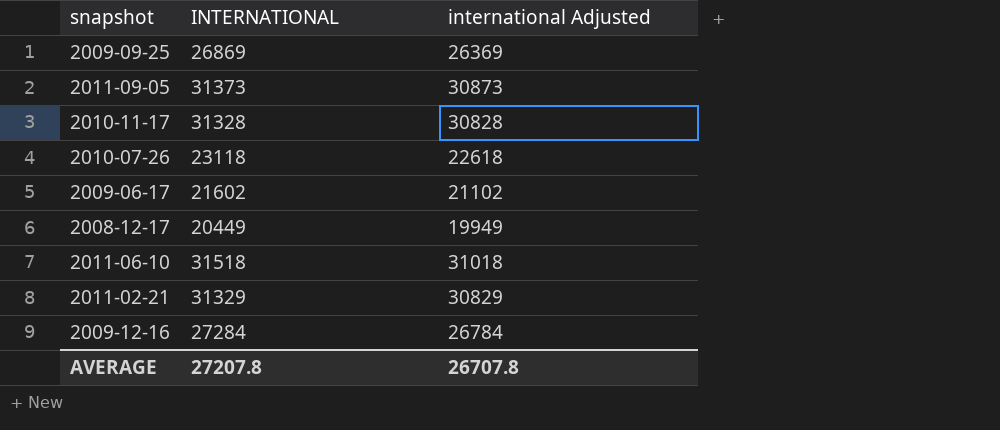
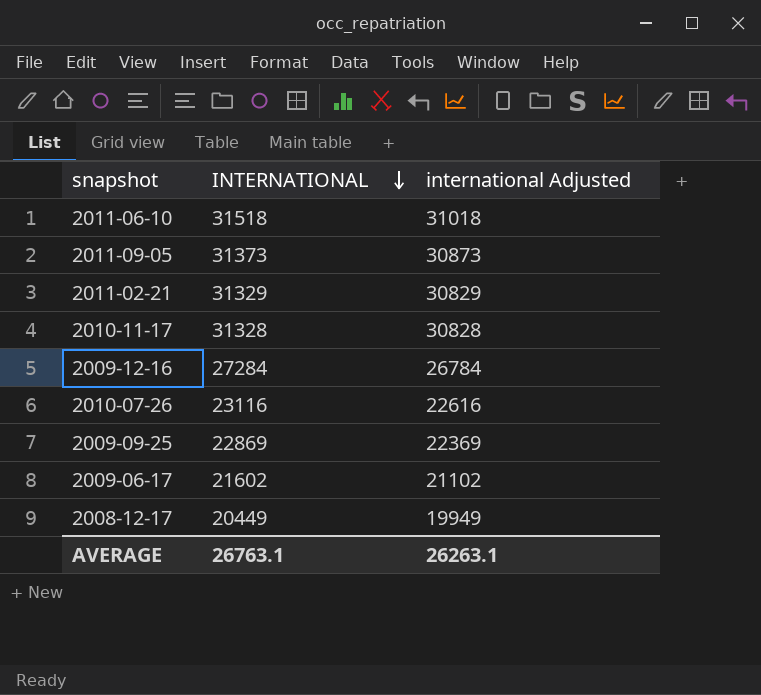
row order: none -> INTERNATIONAL descending
2010-07-26 | INTERNATIONAL: 23118 -> 23116
2010-07-26 | international Adjusted: 22618 -> 22616
2009-09-25 | INTERNATIONAL: 26869 -> 22869
2009-09-25 | international Adjusted: 26369 -> 22369
AVERAGE | INTERNATIONAL: 27207.8 -> 26763.1
AVERAGE | international Adjusted: 26707.8 -> 26263.1

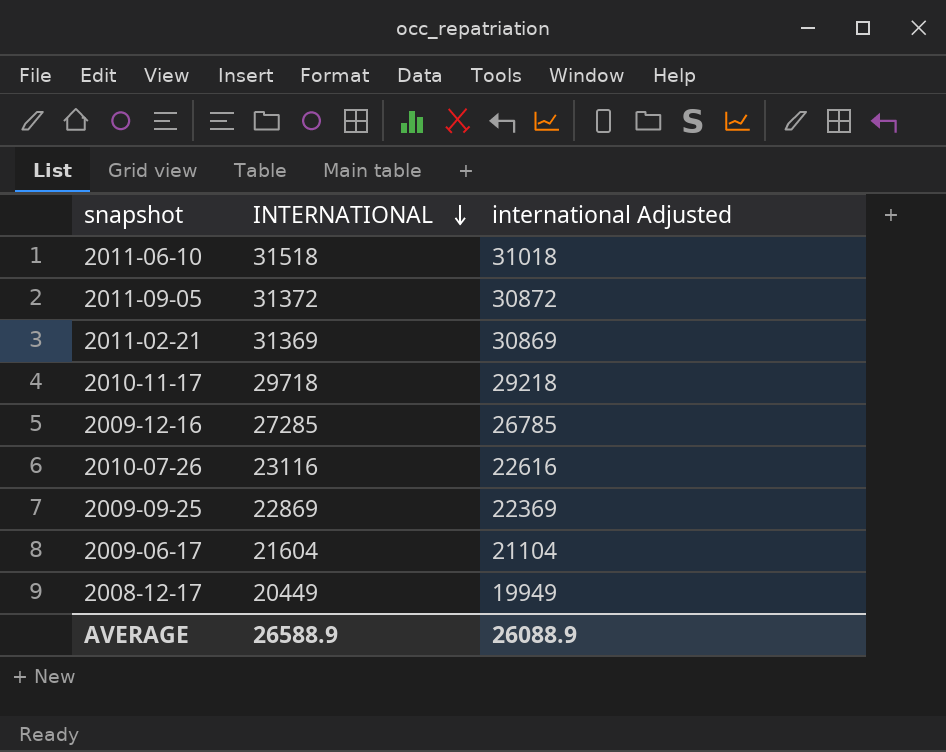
2011-09-05 | INTERNATIONAL: 31373 -> 31372
2011-09-05 | international Adjusted: 30873 -> 30872
2011-02-21 | INTERNATIONAL: 31329 -> 31369
2011-02-21 | international Adjusted: 30829 -> 30869
2010-11-17 | INTERNATIONAL: 31328 -> 29718
2010-11-17 | international Adjusted: 30828 -> 29218
2009-12-16 | INTERNATIONAL: 27284 -> 27285
2009-12-16 | international Adjusted: 26784 -> 26785
2009-06-17 | INTERNATIONAL: 21602 -> 21604
2009-06-17 | international Adjusted: 21102 -> 21104
AVERAGE | INTERNATIONAL: 26763.1 -> 26588.9
AVERAGE | international Adjusted: 26263.1 -> 26088.9

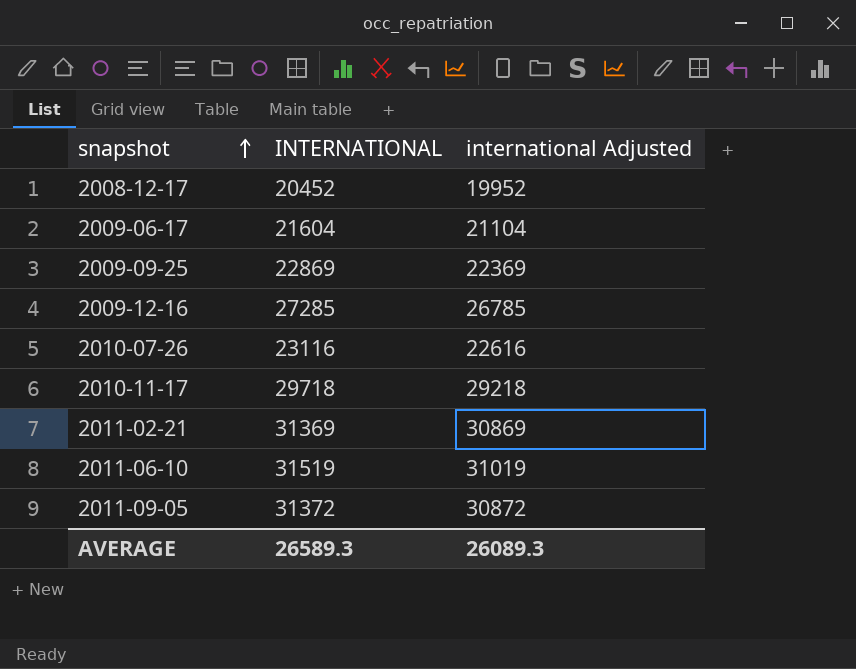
row order: INTERNATIONAL descending -> snapshot ascending
2008-12-17 | INTERNATIONAL: 20449 -> 20452
2008-12-17 | international Adjusted: 19949 -> 19952
2011-06-10 | INTERNATIONAL: 31518 -> 31519
2011-06-10 | international Adjusted: 31018 -> 31019
AVERAGE | INTERNATIONAL: 26588.9 -> 26589.3
AVERAGE | international Adjusted: 26088.9 -> 26089.3

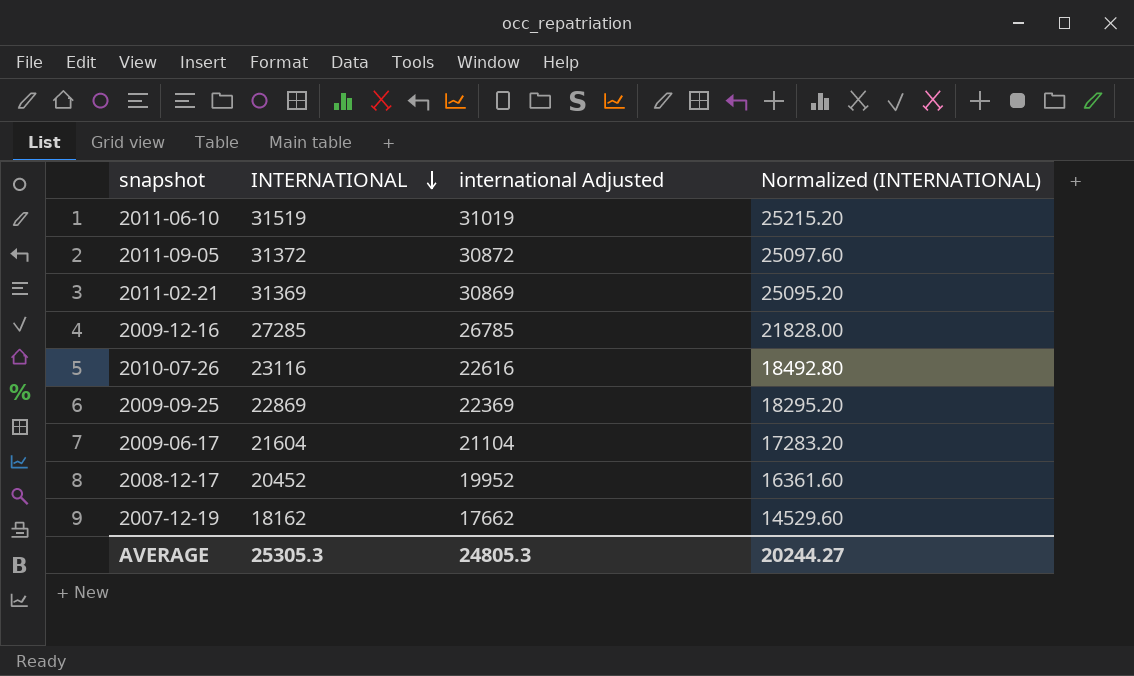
row order: snapshot ascending -> INTERNATIONAL descending
column Normalized (INTERNATIONAL) | formula: none -> [INTERNATIONAL] * 0.8
row 2010-11-17: 29718 | 29218 -> none
row 2007-12-19: none -> 18162 | 17662 | 14529.60
AVERAGE | INTERNATIONAL: 26589.3 -> 25305.3
AVERAGE | international Adjusted: 26089.3 -> 24805.3

